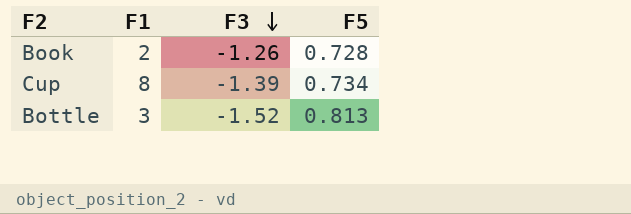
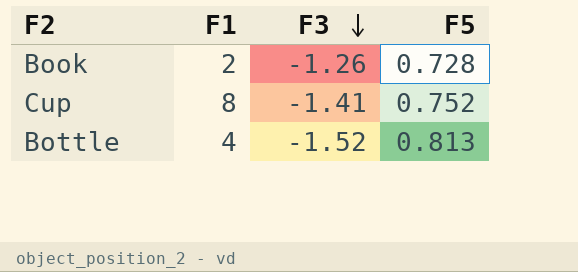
Cup | F3: -1.39 -> -1.41
Cup | F5: 0.734 -> 0.752
Bottle | F1: 3 -> 4

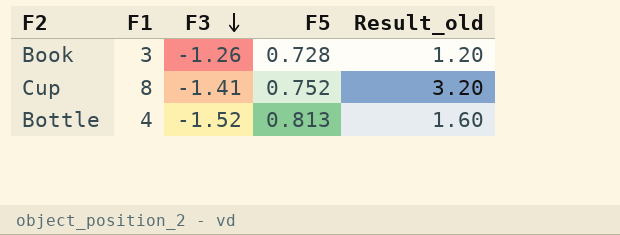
column Result_old | formula: none -> [F1] * 0.4
Book | F1: 2 -> 3

